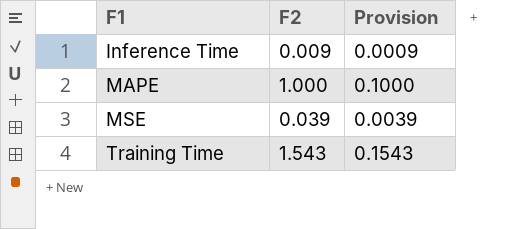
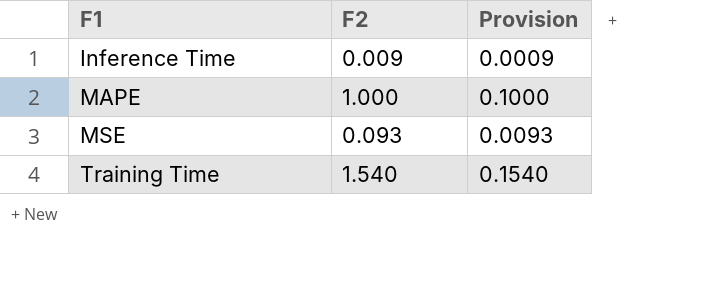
MSE | F2: 0.039 -> 0.093
MSE | Provision: 0.0039 -> 0.0093
Training Time | F2: 1.543 -> 1.540
Training Time | Provision: 0.1543 -> 0.1540

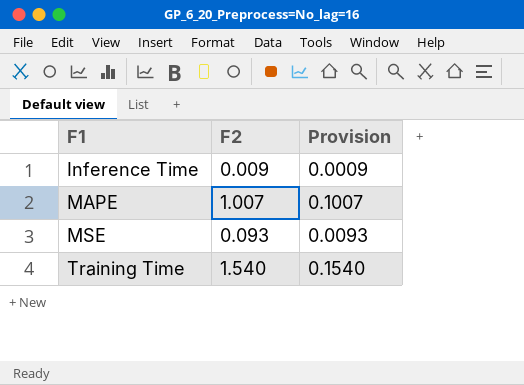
MAPE | F2: 1.000 -> 1.007
MAPE | Provision: 0.1000 -> 0.1007

